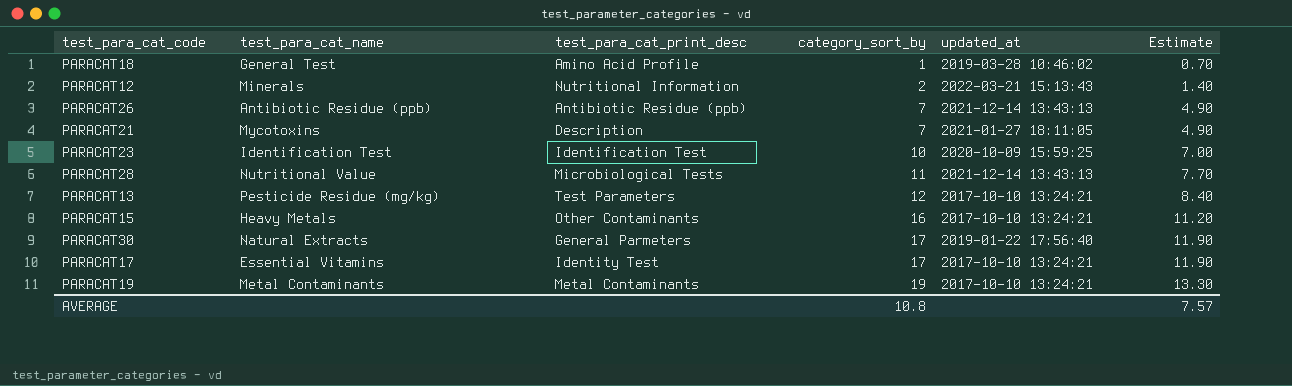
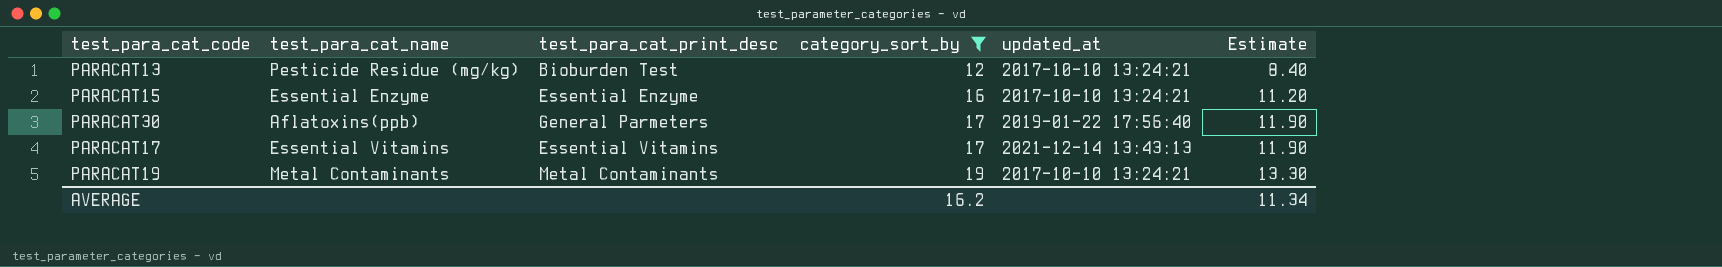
filter: none -> category_sort_by >= 12
PARACAT13 | test_para_cat_print_desc: Test Parameters -> Bioburden Test
PARACAT15 | test_para_cat_name: Heavy Metals -> Essential Enzyme
PARACAT15 | test_para_cat_print_desc: Other Contaminants -> Essential Enzyme
PARACAT30 | test_para_cat_name: Natural Extracts -> Aflatoxins(ppb)
PARACAT17 | test_para_cat_print_desc: Identity Test -> Essential Vitamins
PARACAT17 | updated_at: 2017-10-10 13:24:21 -> 2021-12-14 13:43:13
AVERAGE | category_sort_by: 10.8 -> 16.2
AVERAGE | Estimate: 7.57 -> 11.34

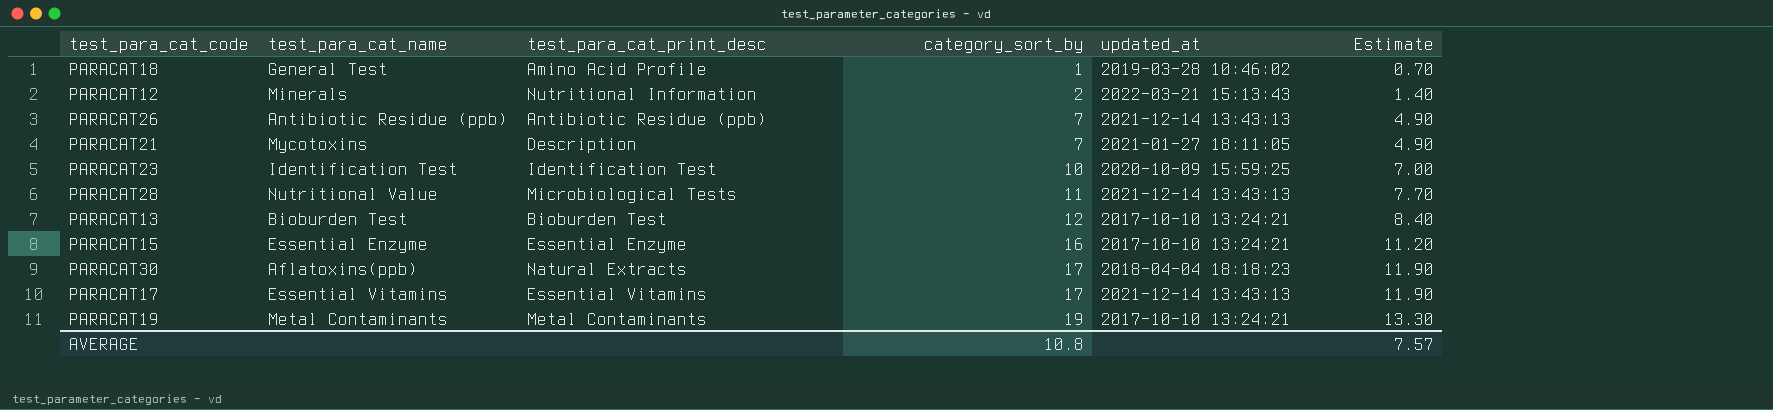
filter: category_sort_by >= 12 -> none
PARACAT13 | test_para_cat_name: Pesticide Residue (mg/kg) -> Bioburden Test
PARACAT30 | test_para_cat_print_desc: General Parmeters -> Natural Extracts
PARACAT30 | updated_at: 2019-01-22 17:56:40 -> 2018-04-04 18:18:23
AVERAGE | category_sort_by: 16.2 -> 10.8
AVERAGE | Estimate: 11.34 -> 7.57

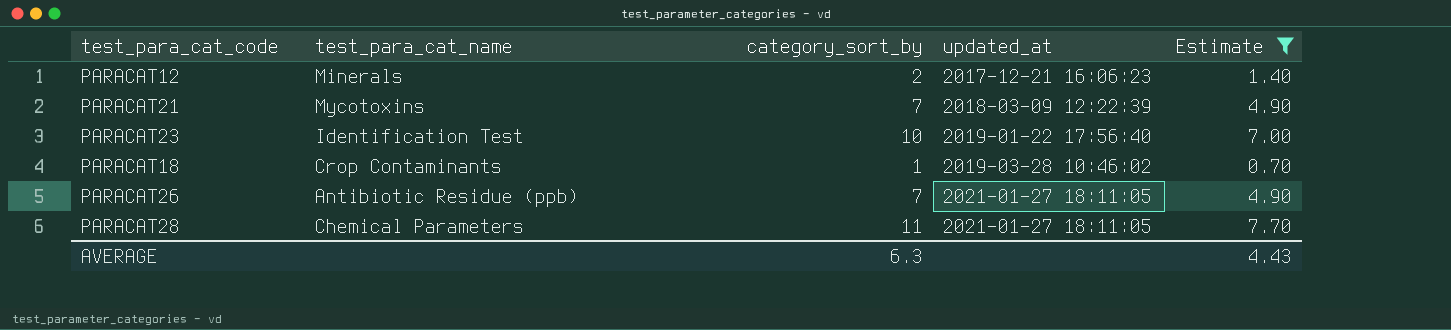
filter: none -> Estimate <= 7.70
row order: category_sort_by ascending -> updated_at ascending
column test_para_cat_print_desc | position: 3 -> none
PARACAT12 | updated_at: 2022-03-21 15:13:43 -> 2017-12-21 16:06:23
PARACAT21 | updated_at: 2021-01-27 18:11:05 -> 2018-03-09 12:22:39
PARACAT23 | updated_at: 2020-10-09 15:59:25 -> 2019-01-22 17:56:40
PARACAT18 | test_para_cat_name: General Test -> Crop Contaminants
PARACAT26 | updated_at: 2021-12-14 13:43:13 -> 2021-01-27 18:11:05
PARACAT28 | test_para_cat_name: Nutritional Value -> Chemical Parameters
PARACAT28 | updated_at: 2021-12-14 13:43:13 -> 2021-01-27 18:11:05
AVERAGE | category_sort_by: 10.8 -> 6.3
AVERAGE | Estimate: 7.57 -> 4.43

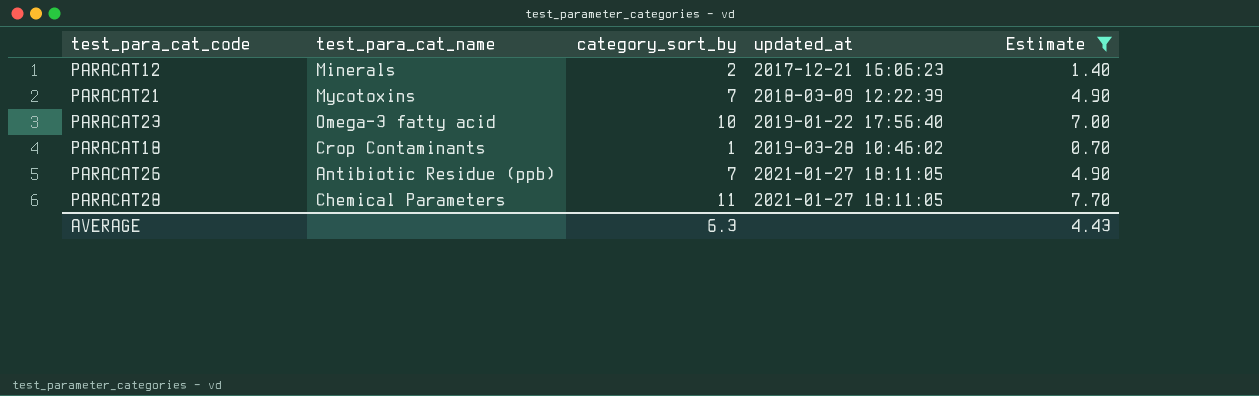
PARACAT23 | test_para_cat_name: Identification Test -> Omega-3 fatty acid

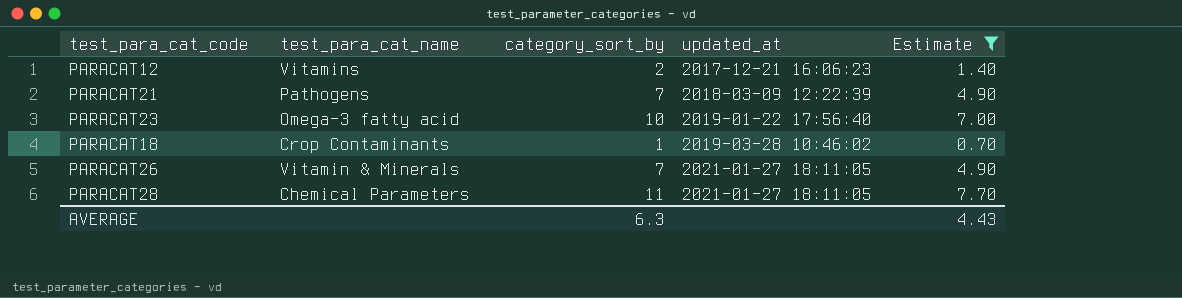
PARACAT12 | test_para_cat_name: Minerals -> Vitamins
PARACAT21 | test_para_cat_name: Mycotoxins -> Pathogens
PARACAT26 | test_para_cat_name: Antibiotic Residue (ppb) -> Vitamin & Minerals

